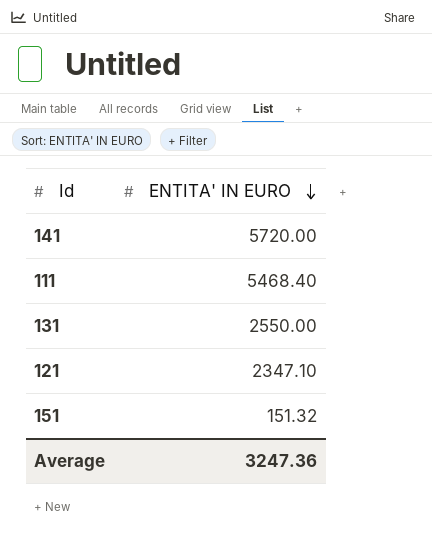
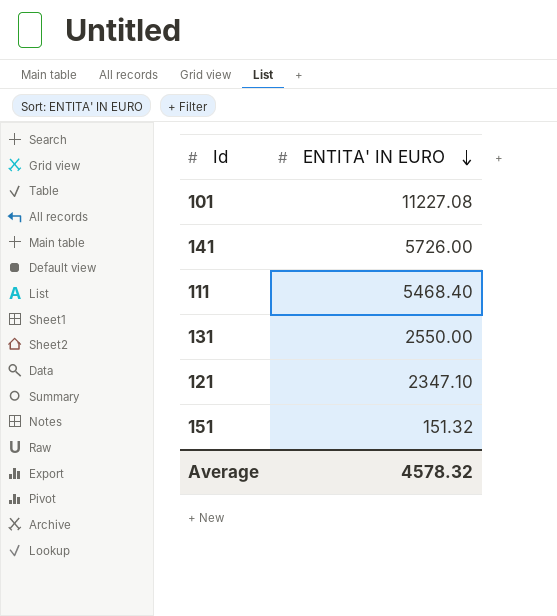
row 101: none -> 11227.08
141 | ENTITA' IN EURO: 5720.00 -> 5726.00
Average | ENTITA' IN EURO: 3247.36 -> 4578.32

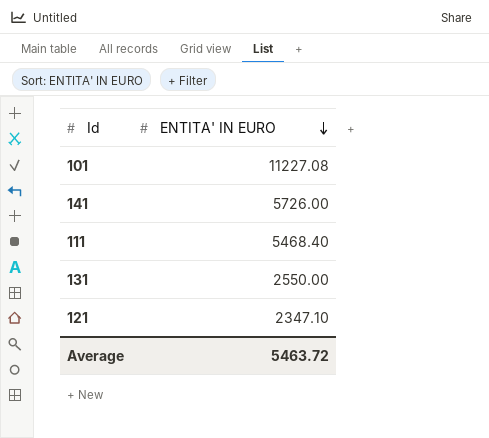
row 151: 151.32 -> none
Average | ENTITA' IN EURO: 4578.32 -> 5463.72

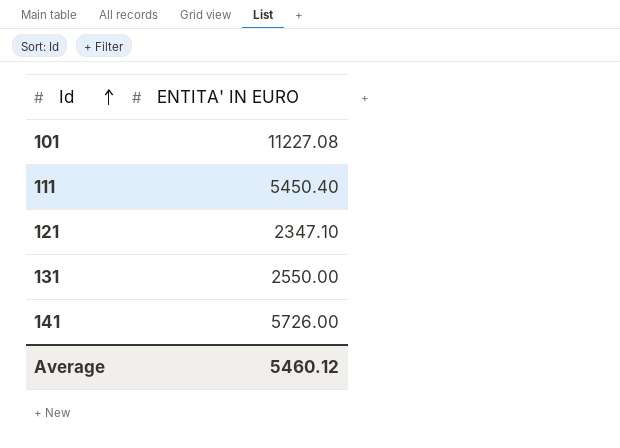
row order: ENTITA' IN EURO descending -> Id ascending
111 | ENTITA' IN EURO: 5468.40 -> 5450.40
Average | ENTITA' IN EURO: 5463.72 -> 5460.12

